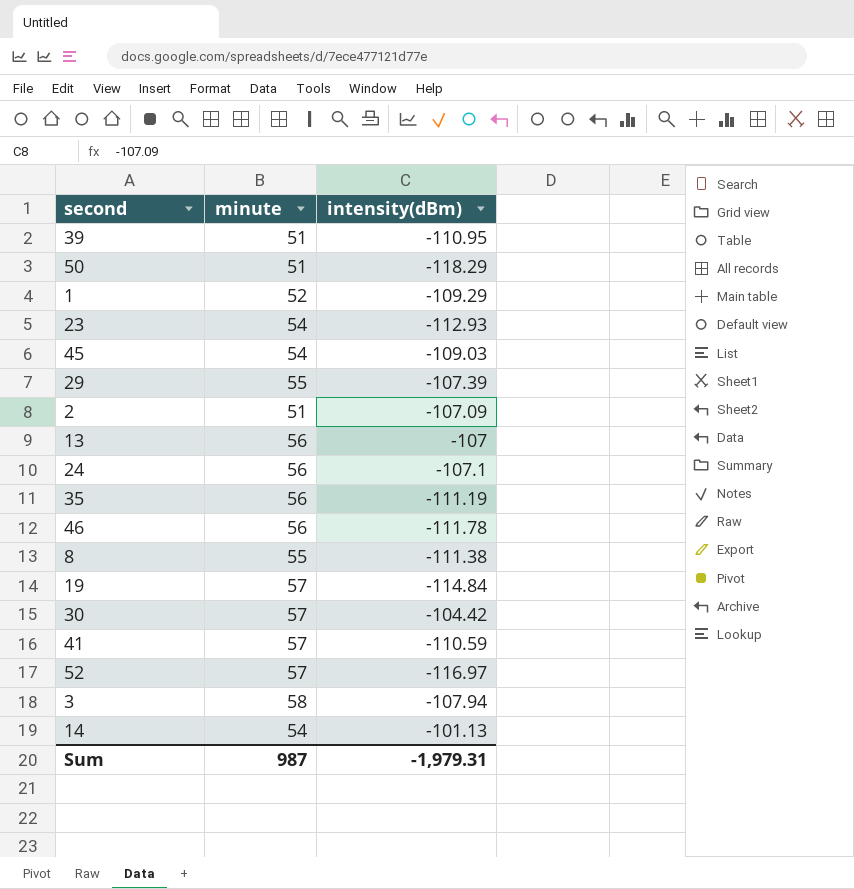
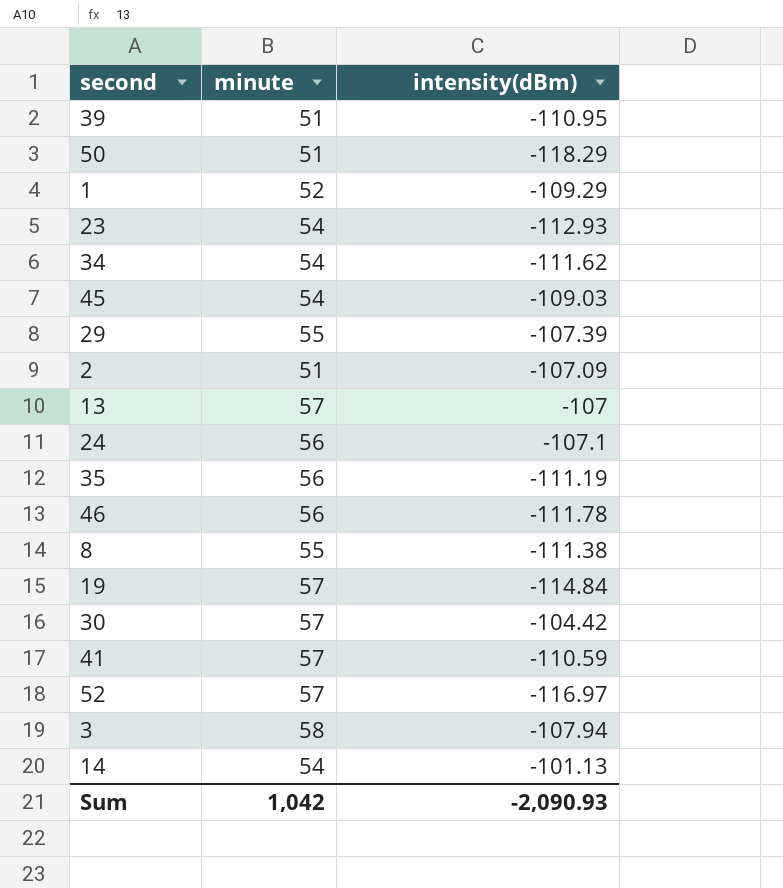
row 34: none -> 54 | -111.62
13 | minute: 56 -> 57
Sum | minute: 987 -> 1,042
Sum | intensity(dBm): -1,979.31 -> -2,090.93

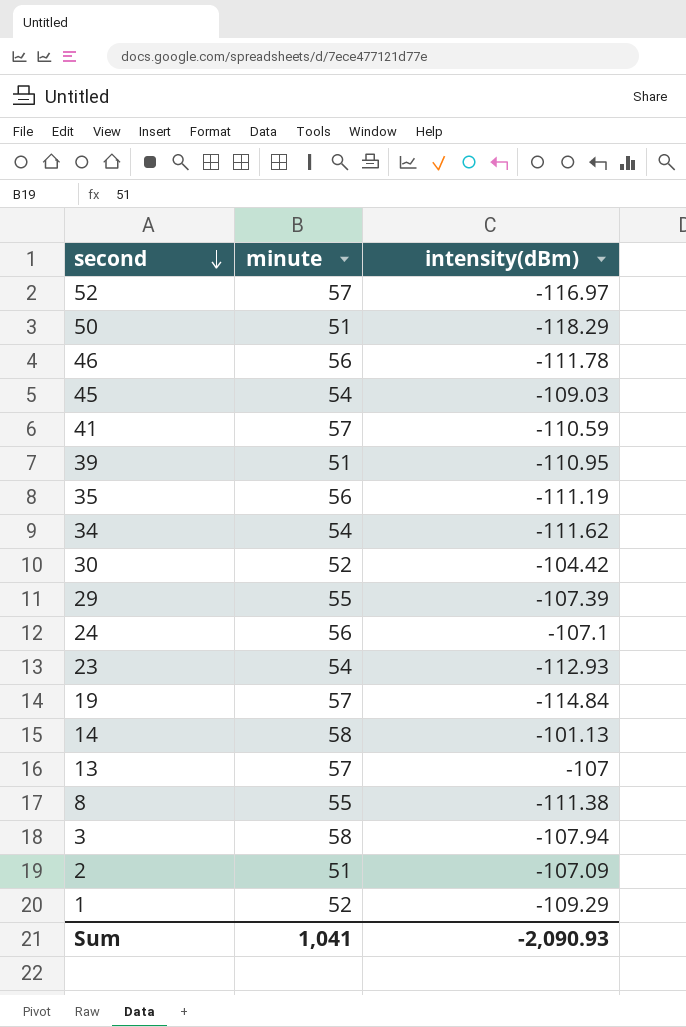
row order: none -> second descending
30 | minute: 57 -> 52
14 | minute: 54 -> 58
Sum | minute: 1,042 -> 1,041

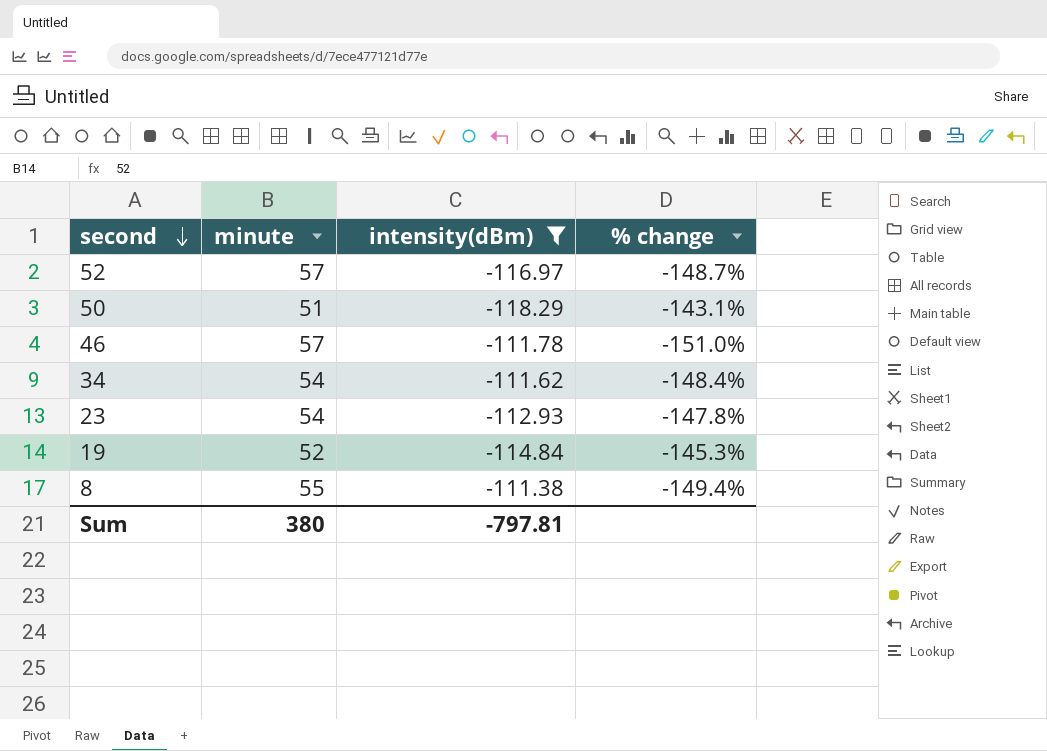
filter: none -> intensity(dBm) <= -111.38
column % change | formula: none -> ([minute] - [intensity(dBm)]) / [intensity(dBm)]
46 | minute: 56 -> 57
19 | minute: 57 -> 52
Sum | minute: 1,041 -> 380
Sum | intensity(dBm): -2,090.93 -> -797.81

